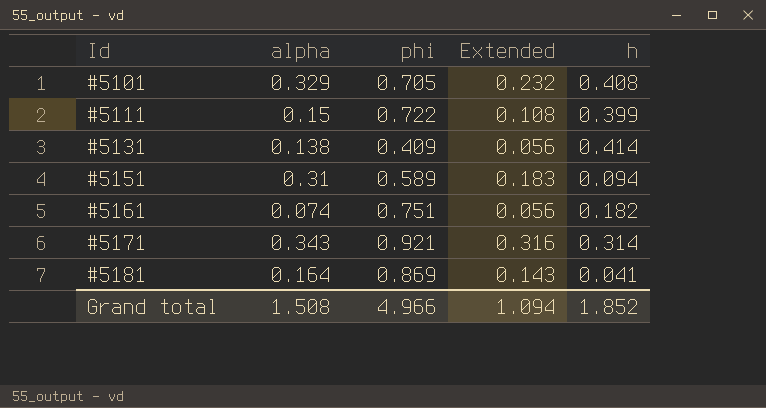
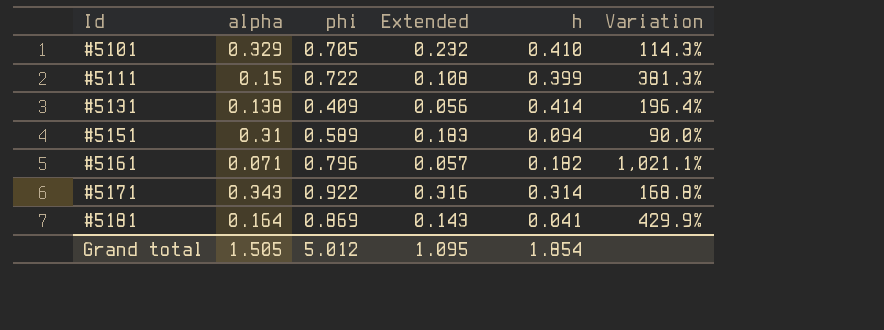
column Variation | formula: none -> ([phi] - [alpha]) / [alpha]
#5101 | h: 0.408 -> 0.410
#5161 | alpha: 0.074 -> 0.071
#5161 | phi: 0.751 -> 0.796
#5161 | Extended: 0.056 -> 0.057
#5171 | phi: 0.921 -> 0.922
Grand total | alpha: 1.508 -> 1.505
Grand total | phi: 4.966 -> 5.012
Grand total | Extended: 1.094 -> 1.095
Grand total | h: 1.852 -> 1.854

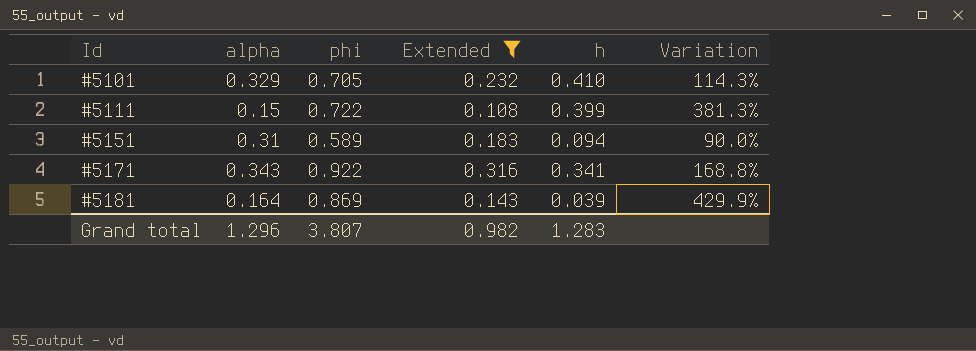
filter: none -> Extended >= 0.108
#5171 | h: 0.314 -> 0.341
#5181 | h: 0.041 -> 0.039
Grand total | alpha: 1.505 -> 1.296
Grand total | phi: 5.012 -> 3.807
Grand total | Extended: 1.095 -> 0.982
Grand total | h: 1.854 -> 1.283

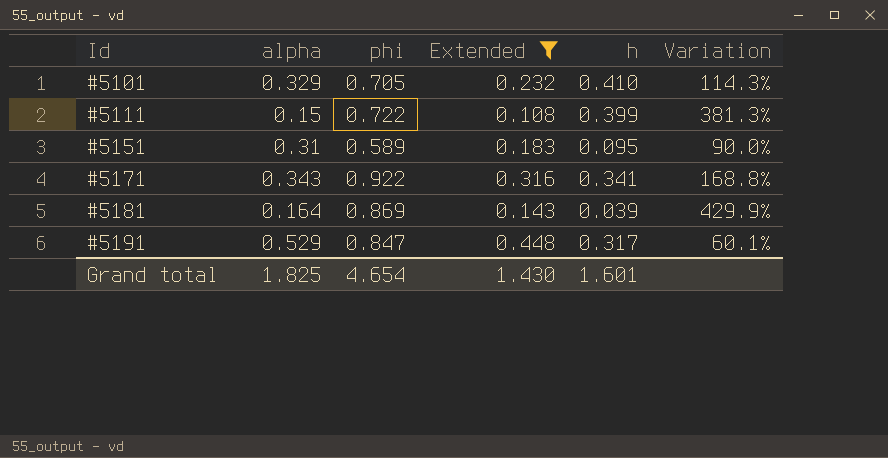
#5151 | h: 0.094 -> 0.095
row #5191: none -> 0.529 | 0.847 | 0.448 | 0.317 | 60.1%
Grand total | alpha: 1.296 -> 1.825
Grand total | phi: 3.807 -> 4.654
Grand total | Extended: 0.982 -> 1.430
Grand total | h: 1.283 -> 1.601

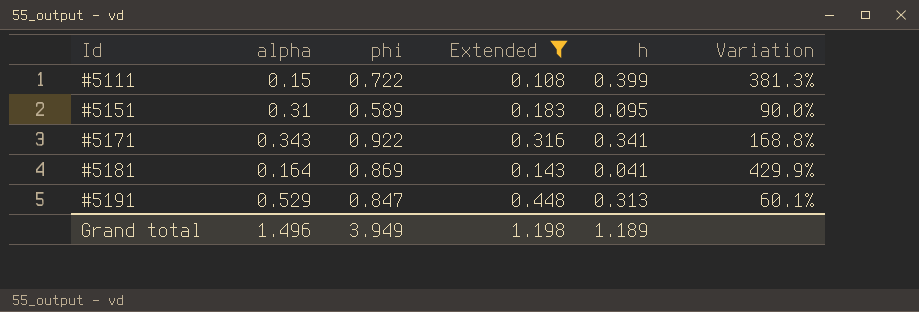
row #5101: 0.329 | 0.705 | 0.232 | 0.410 | 114.3% -> none
#5181 | h: 0.039 -> 0.041
#5191 | h: 0.317 -> 0.313
Grand total | alpha: 1.825 -> 1.496
Grand total | phi: 4.654 -> 3.949
Grand total | Extended: 1.430 -> 1.198
Grand total | h: 1.601 -> 1.189

